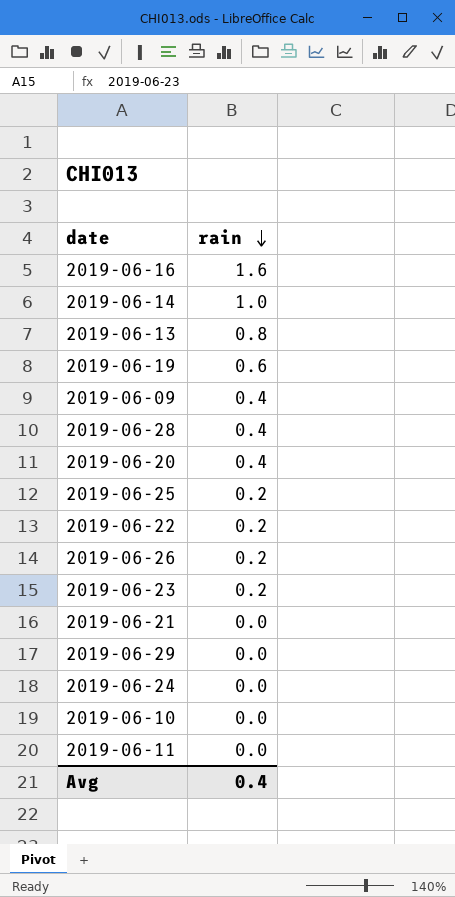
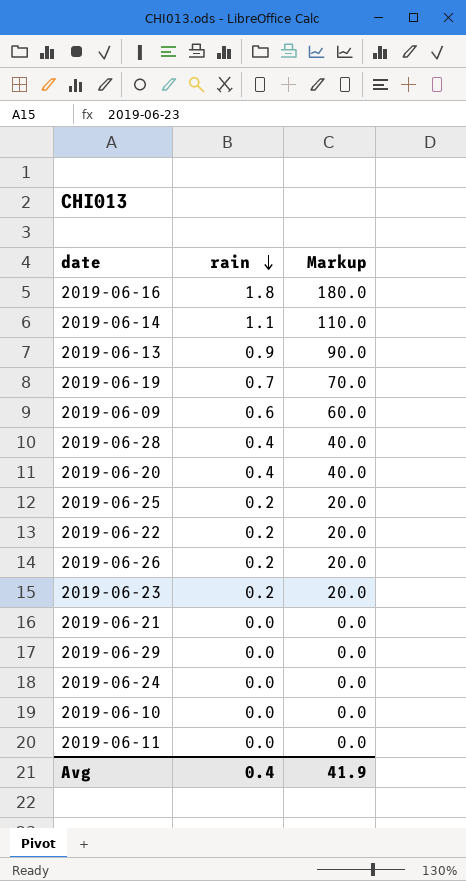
column Markup | formula: none -> [rain] * 100
2019-06-16 | rain: 1.6 -> 1.8
2019-06-14 | rain: 1.0 -> 1.1
2019-06-13 | rain: 0.8 -> 0.9
2019-06-19 | rain: 0.6 -> 0.7
2019-06-09 | rain: 0.4 -> 0.6

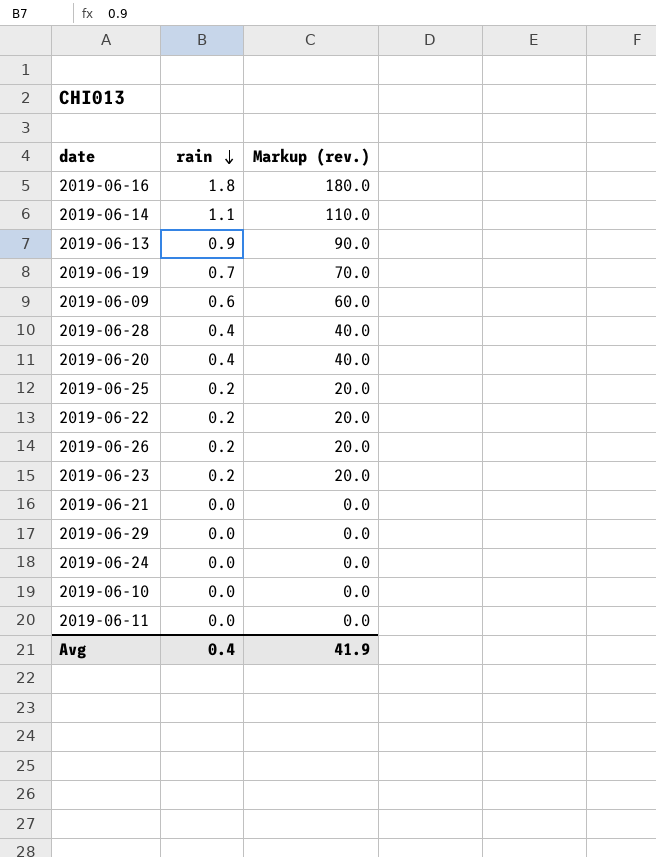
column name: Markup -> Markup (rev.)

